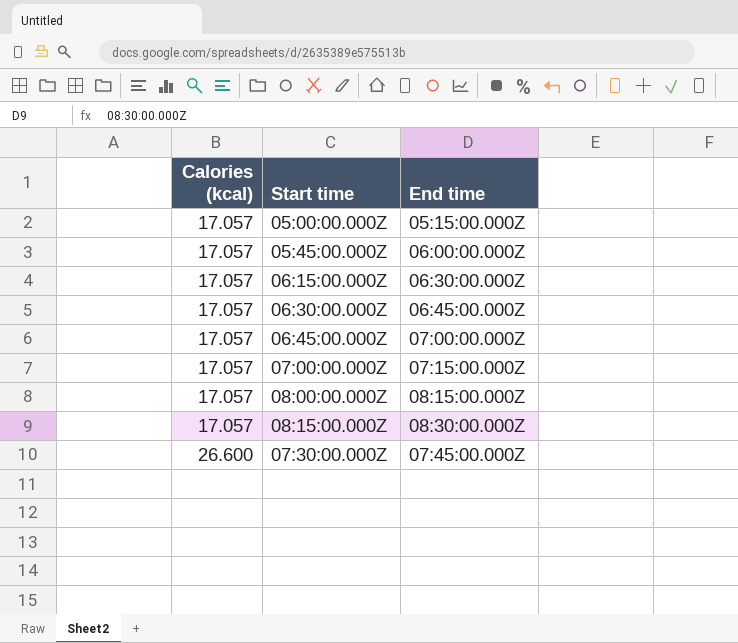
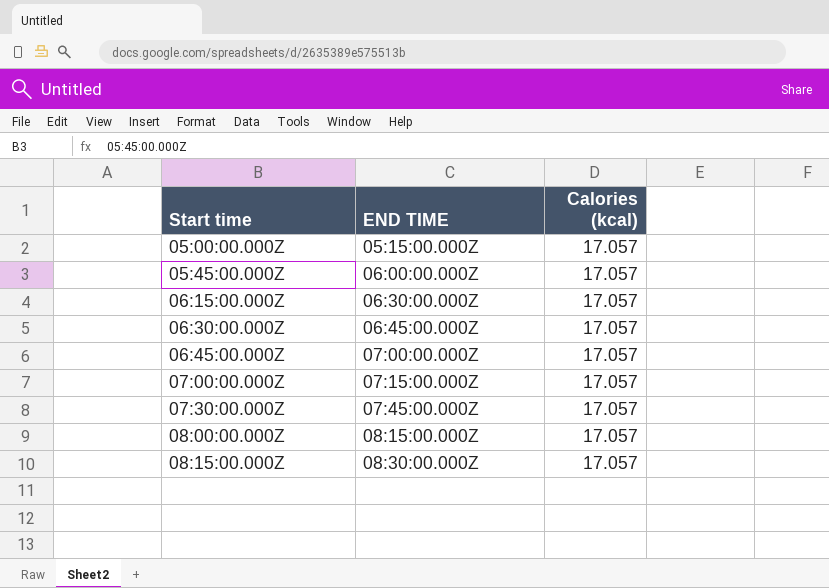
row order: Calories (kcal) ascending -> Start time ascending
column name: End time -> END TIME
column Calories (kcal) | position: 1 -> 3
07:30:00.000Z | Calories (kcal): 26.600 -> 17.057

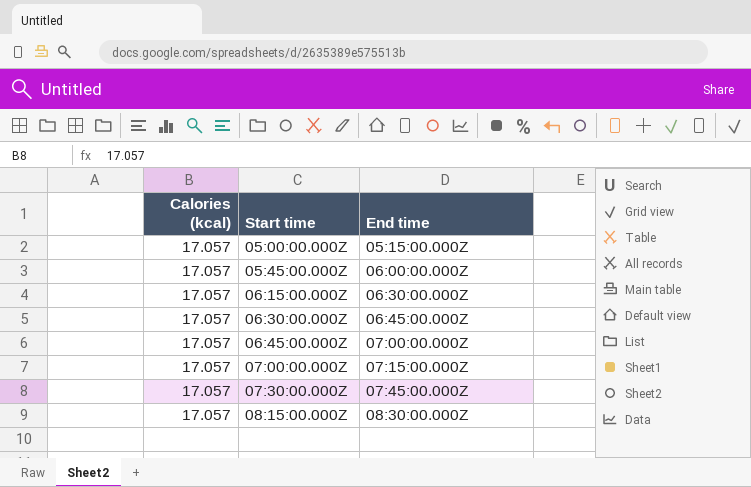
column Calories (kcal) | position: 3 -> 1
column name: END TIME -> End time
row 08:00:00.000Z: 08:15:00.000Z | 17.057 -> none

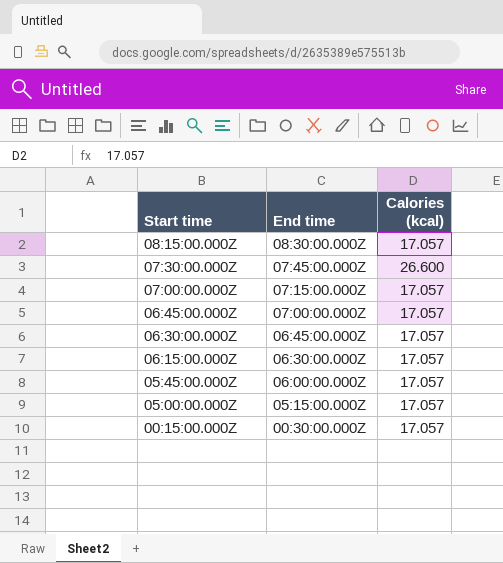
row order: Start time ascending -> Start time descending
column Calories (kcal) | position: 1 -> 3
07:30:00.000Z | Calories (kcal): 17.057 -> 26.600
row 00:15:00.000Z: none -> 00:30:00.000Z | 17.057

